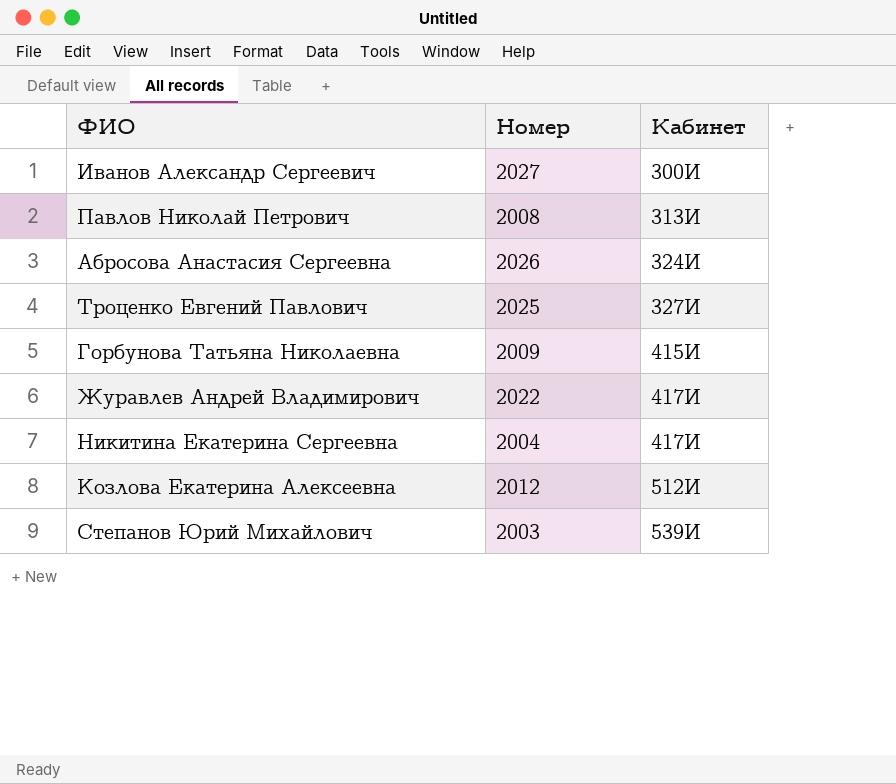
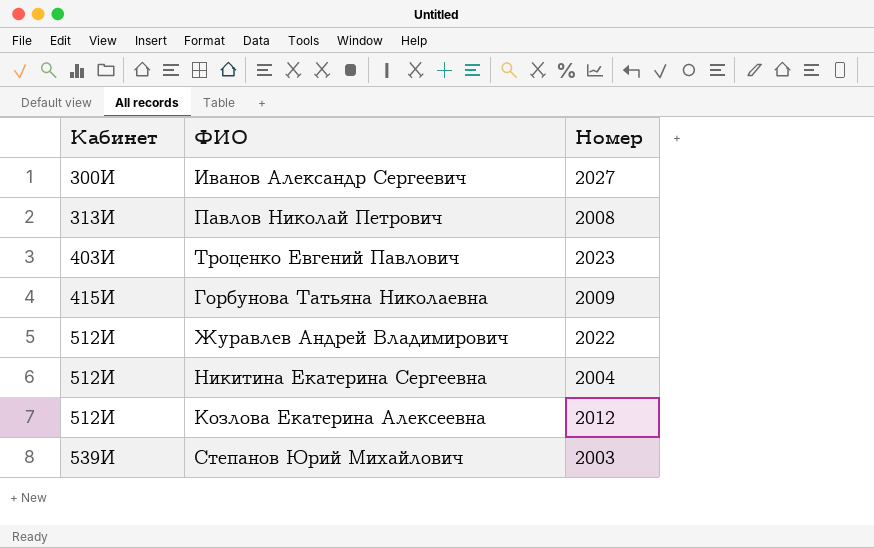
column Кабинет | position: 3 -> 1
row Абросова Анастасия Сергеевна: 2026 | 324И -> none
Троценко Евгений Павлович | Кабинет: 327И -> 403И
Троценко Евгений Павлович | Номер: 2025 -> 2023
Журавлев Андрей Владимирович | Кабинет: 417И -> 512И
Никитина Екатерина Сергеевна | Кабинет: 417И -> 512И

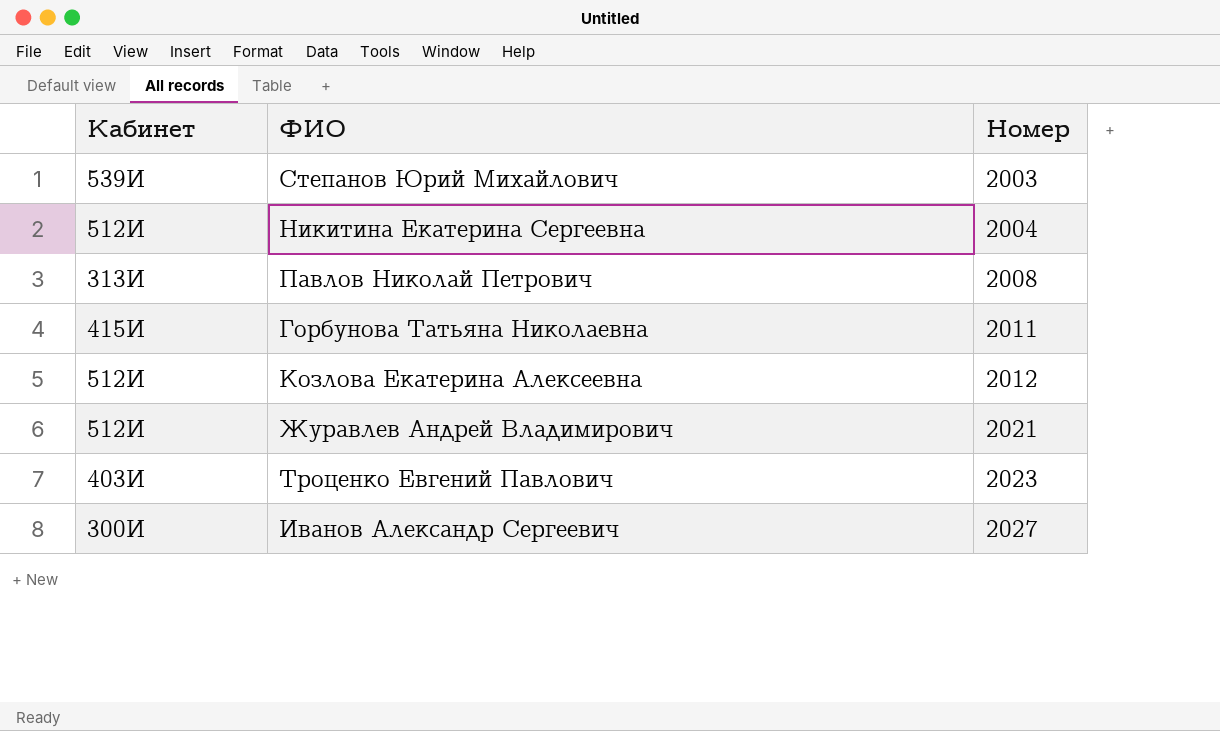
row order: Кабинет ascending -> Номер ascending
Горбунова Татьяна Николаевна | Номер: 2009 -> 2011
Журавлев Андрей Владимирович | Номер: 2022 -> 2021

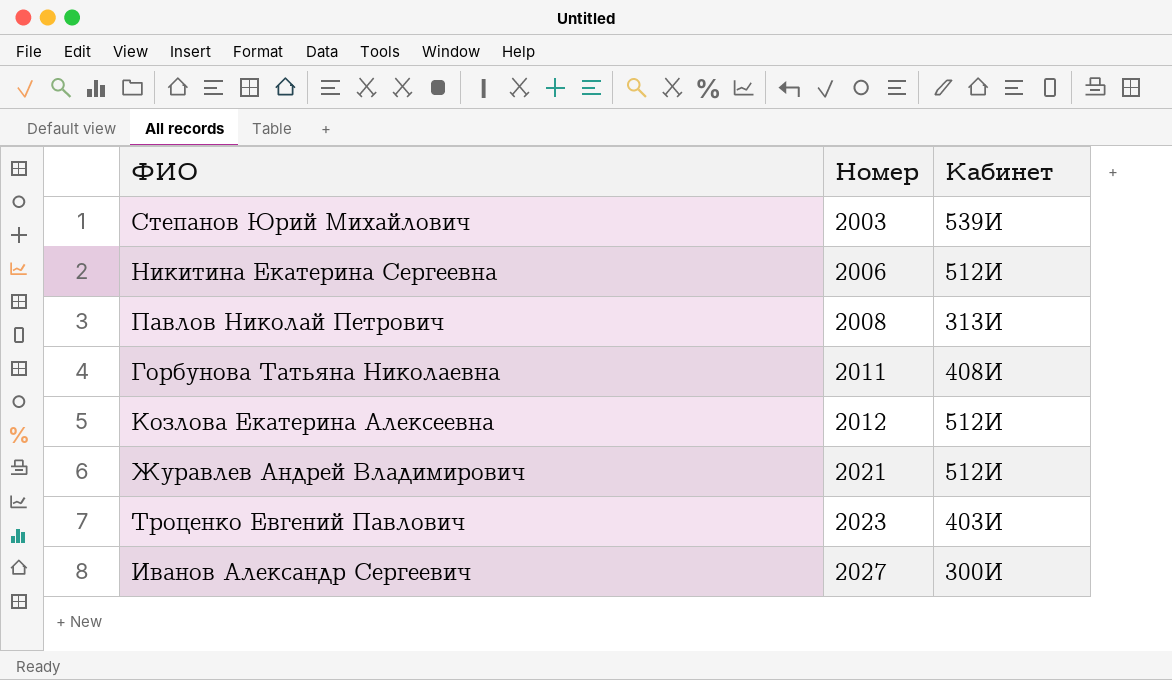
column Кабинет | position: 1 -> 3
Никитина Екатерина Сергеевна | Номер: 2004 -> 2006
Горбунова Татьяна Николаевна | Кабинет: 415И -> 408И

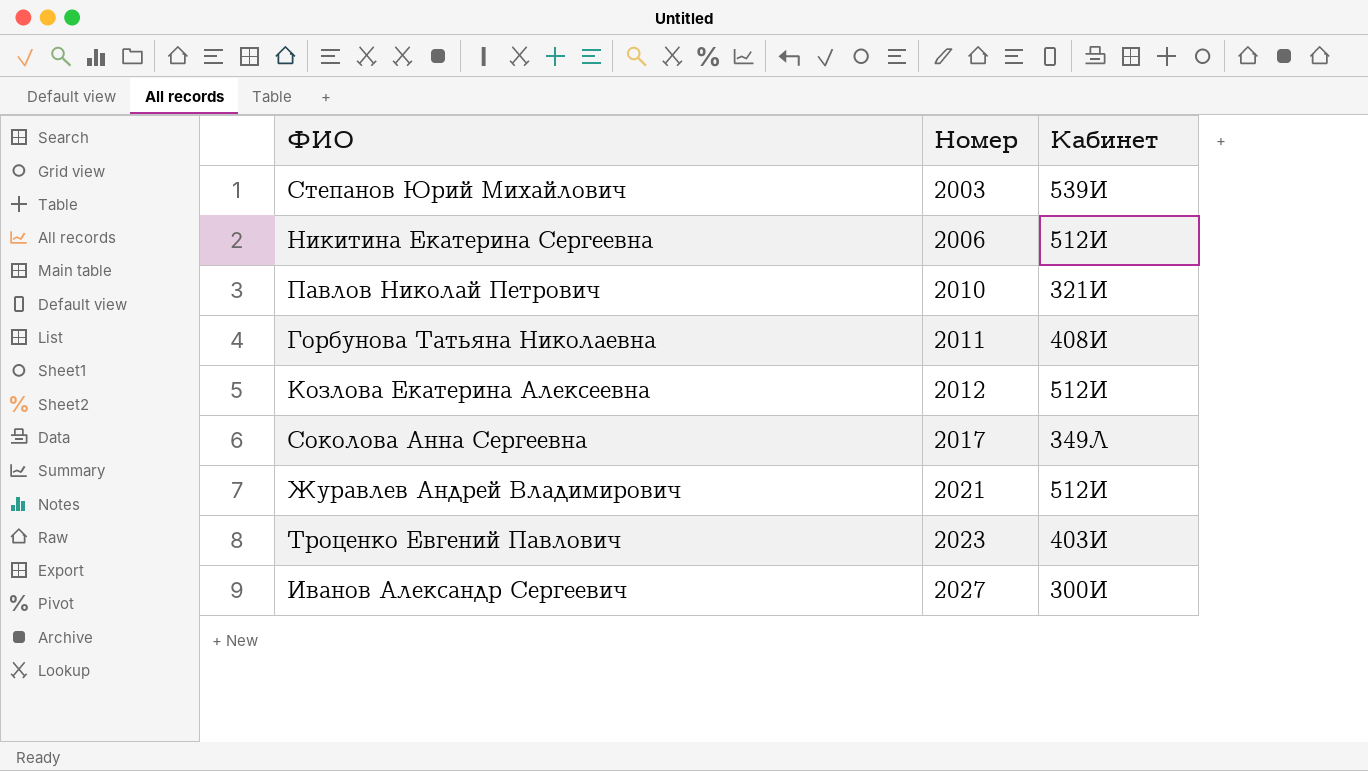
Павлов Николай Петрович | Номер: 2008 -> 2010
Павлов Николай Петрович | Кабинет: 313И -> 321И
row Соколова Анна Сергеевна: none -> 2017 | 349Л

